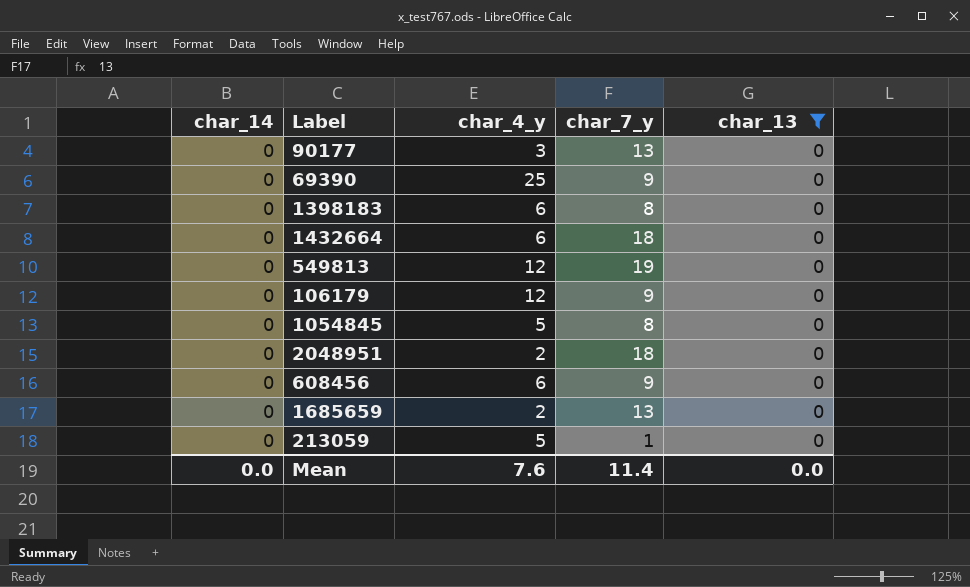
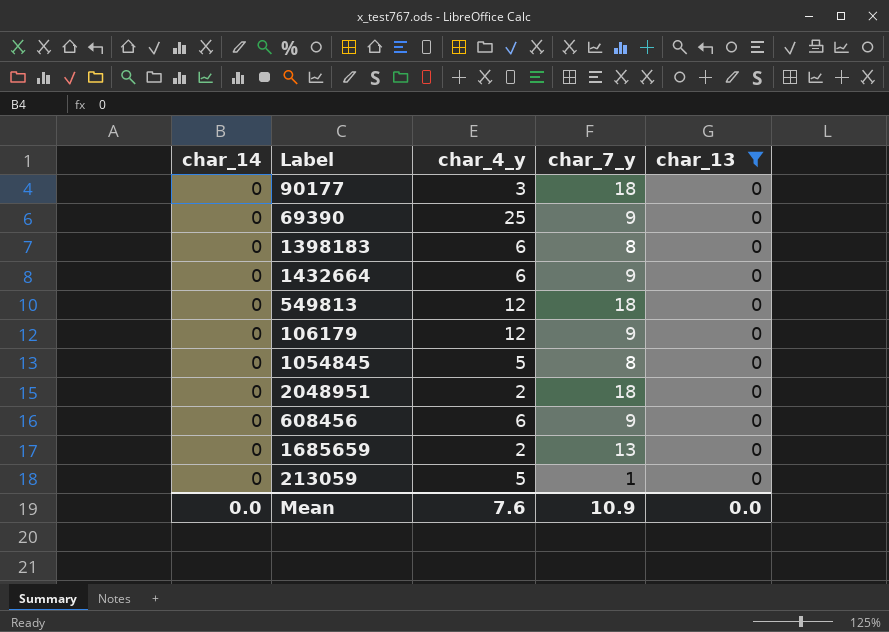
90177 | char_7_y: 13 -> 18
1432664 | char_7_y: 18 -> 9
549813 | char_7_y: 19 -> 18
Mean | char_7_y: 11.4 -> 10.9

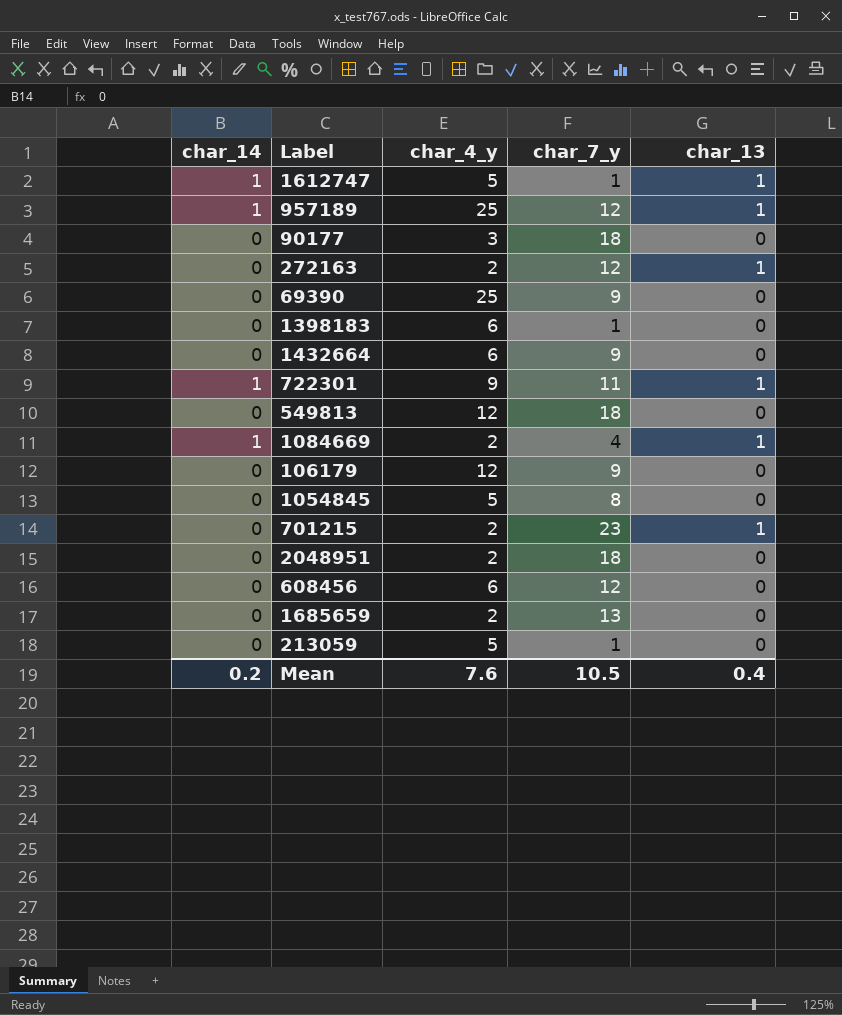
filter: char_13 = 0 -> none
1398183 | char_7_y: 8 -> 1
608456 | char_7_y: 9 -> 12
Mean | char_14: 0.0 -> 0.2
Mean | char_7_y: 10.9 -> 10.5
Mean | char_13: 0.0 -> 0.4

